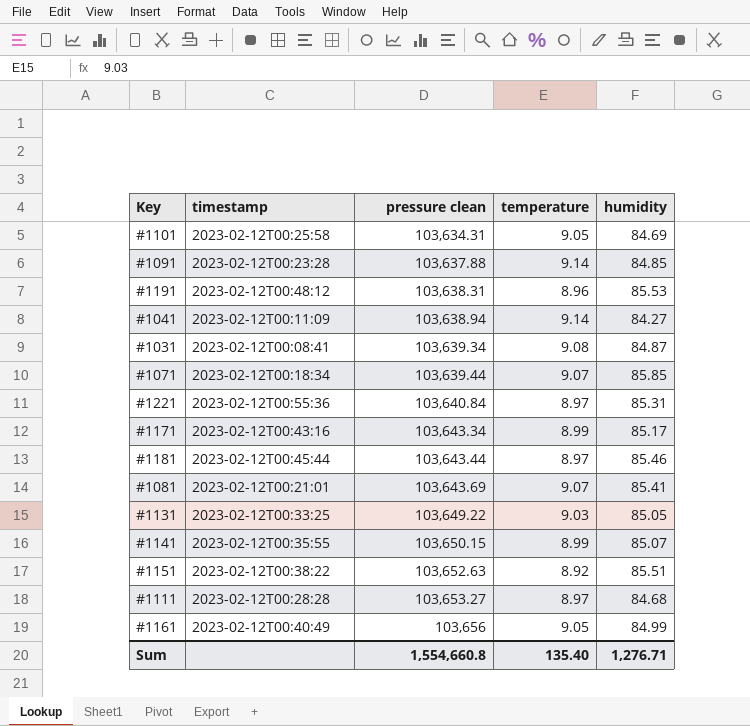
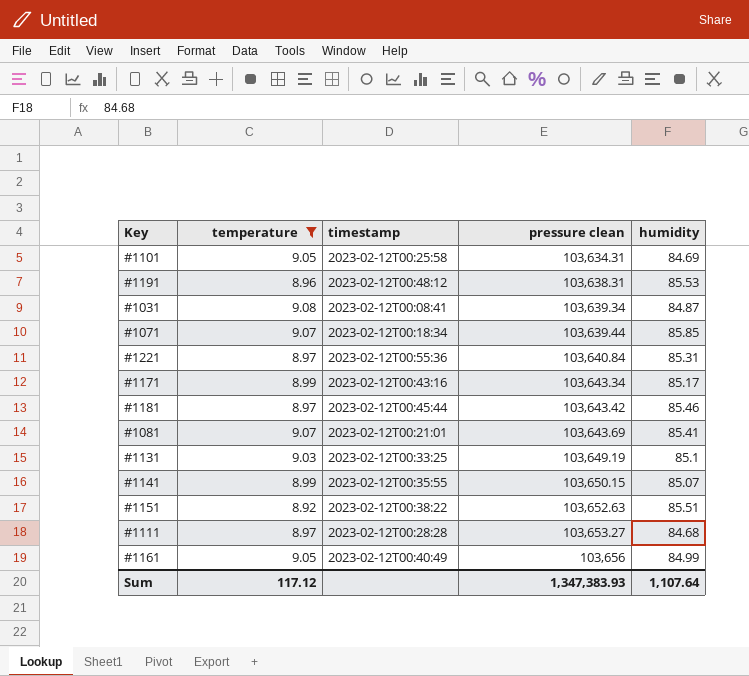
filter: none -> temperature != 9.14
column temperature | position: 4 -> 2
#1181 | pressure clean: 103,643.44 -> 103,643.42
#1131 | pressure clean: 103,649.22 -> 103,649.19
#1131 | humidity: 85.05 -> 85.1
Sum | temperature: 135.40 -> 117.12
Sum | pressure clean: 1,554,660.8 -> 1,347,383.93
Sum | humidity: 1,276.71 -> 1,107.64

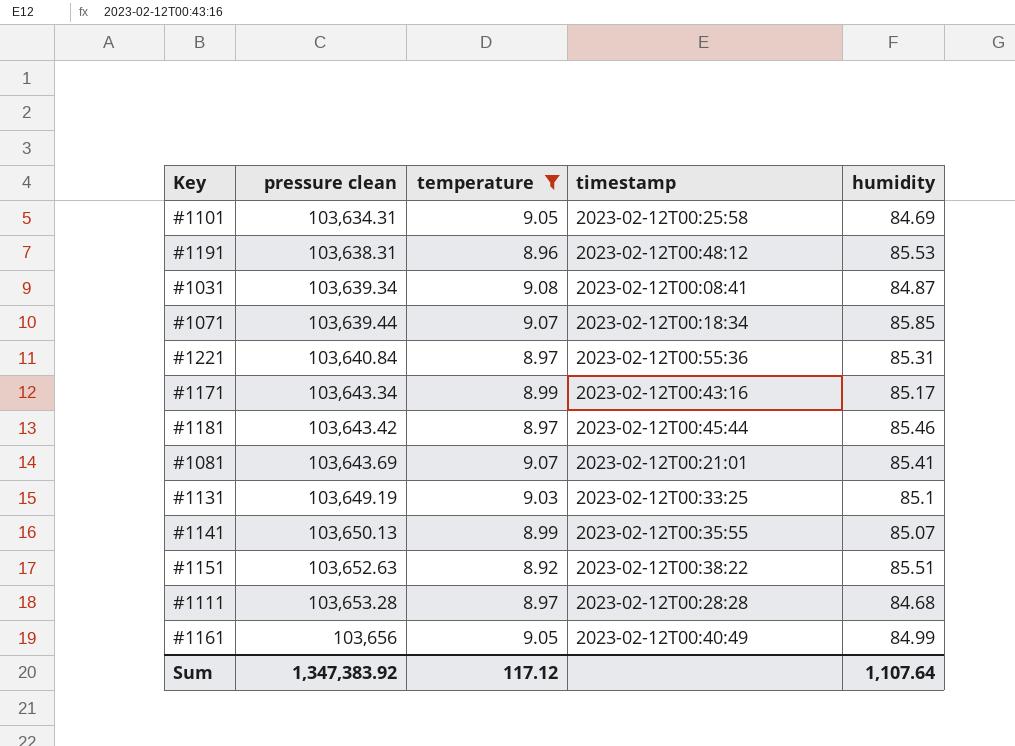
column pressure clean | position: 4 -> 2
#1141 | pressure clean: 103,650.15 -> 103,650.13
#1111 | pressure clean: 103,653.27 -> 103,653.28
Sum | pressure clean: 1,347,383.93 -> 1,347,383.92

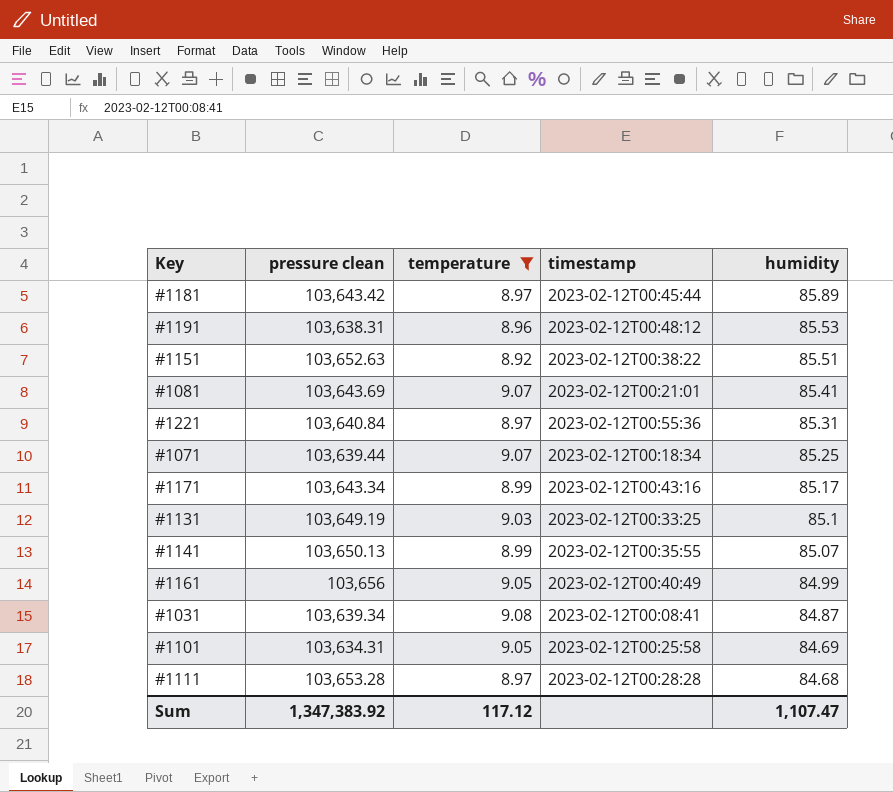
row order: pressure clean ascending -> humidity descending
#1181 | humidity: 85.46 -> 85.89
#1071 | humidity: 85.85 -> 85.25
Sum | humidity: 1,107.64 -> 1,107.47

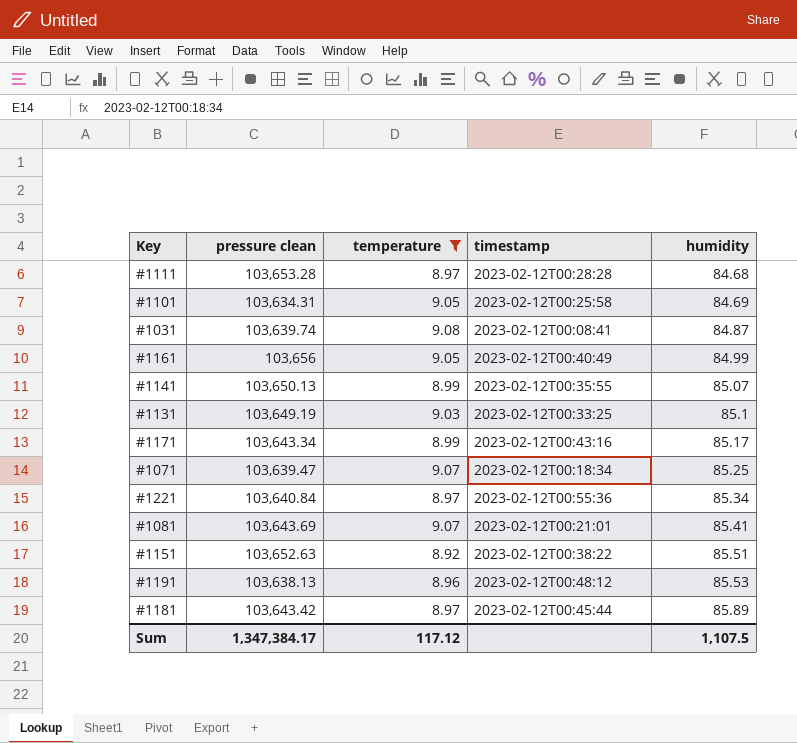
row order: humidity descending -> humidity ascending
#1031 | pressure clean: 103,639.34 -> 103,639.74
#1071 | pressure clean: 103,639.44 -> 103,639.47
#1221 | humidity: 85.31 -> 85.34
#1191 | pressure clean: 103,638.31 -> 103,638.13
Sum | pressure clean: 1,347,383.92 -> 1,347,384.17
Sum | humidity: 1,107.47 -> 1,107.5

